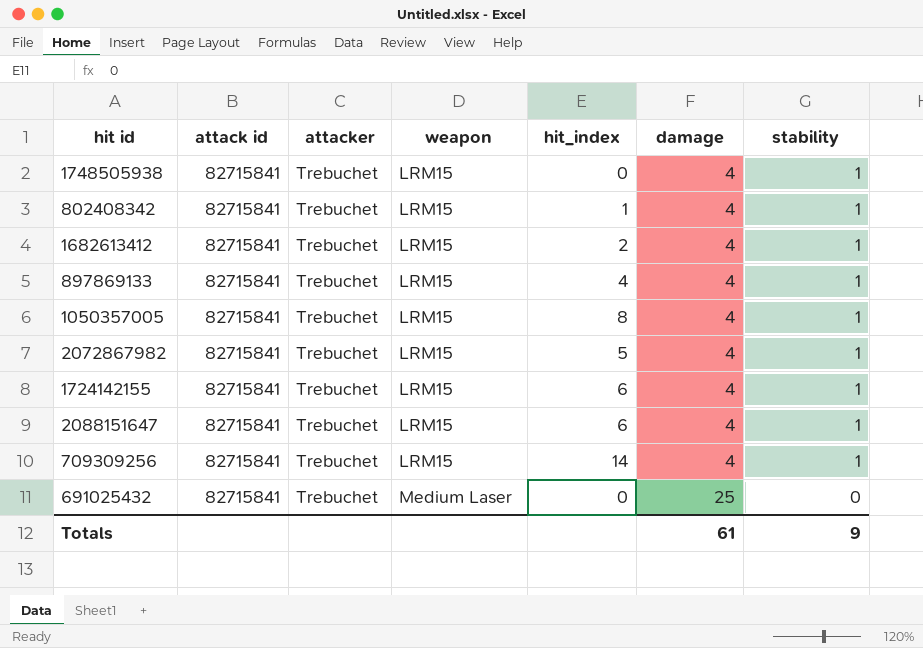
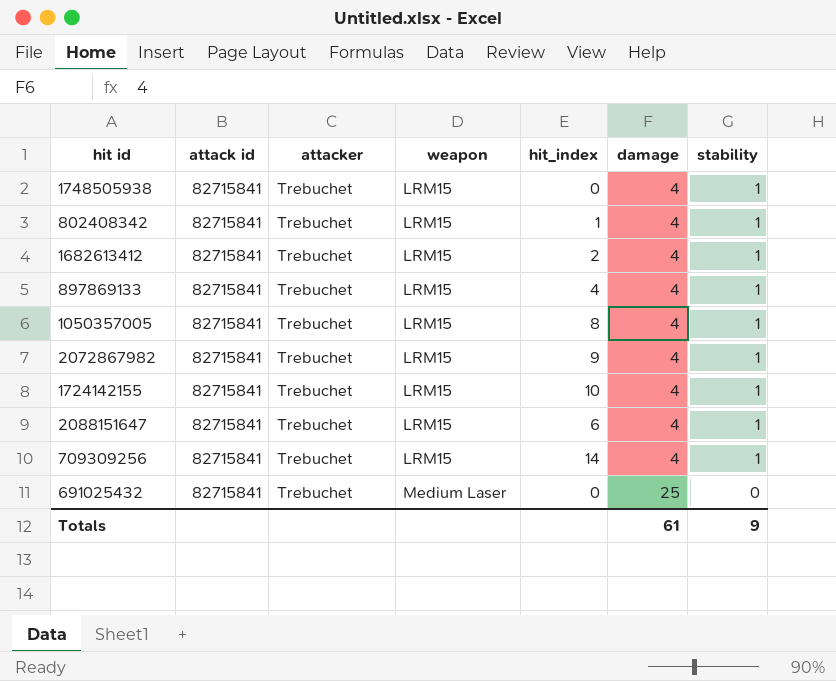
2072867982 | hit_index: 5 -> 9
1724142155 | hit_index: 6 -> 10

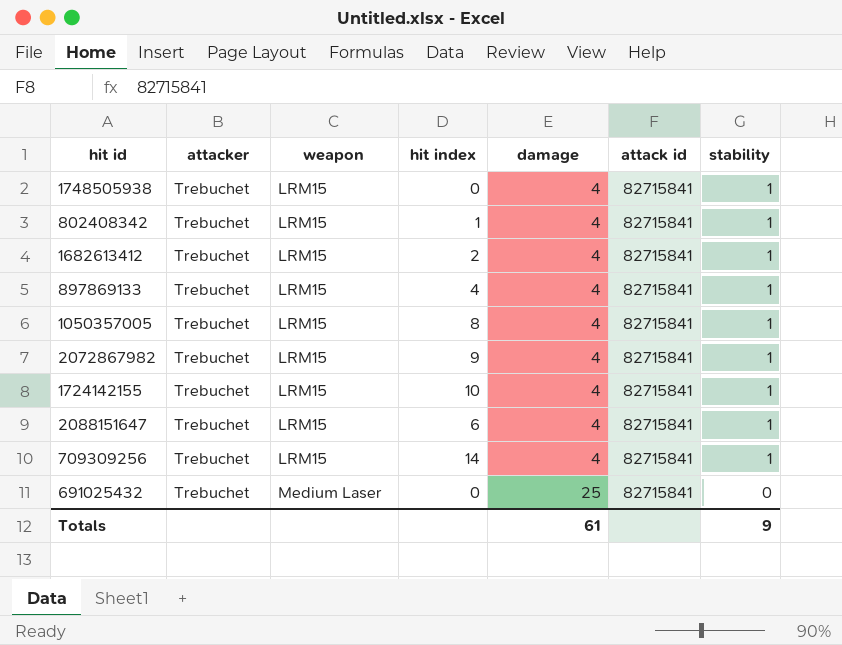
column name: hit_index -> hit index
column attack id | position: 2 -> 6

